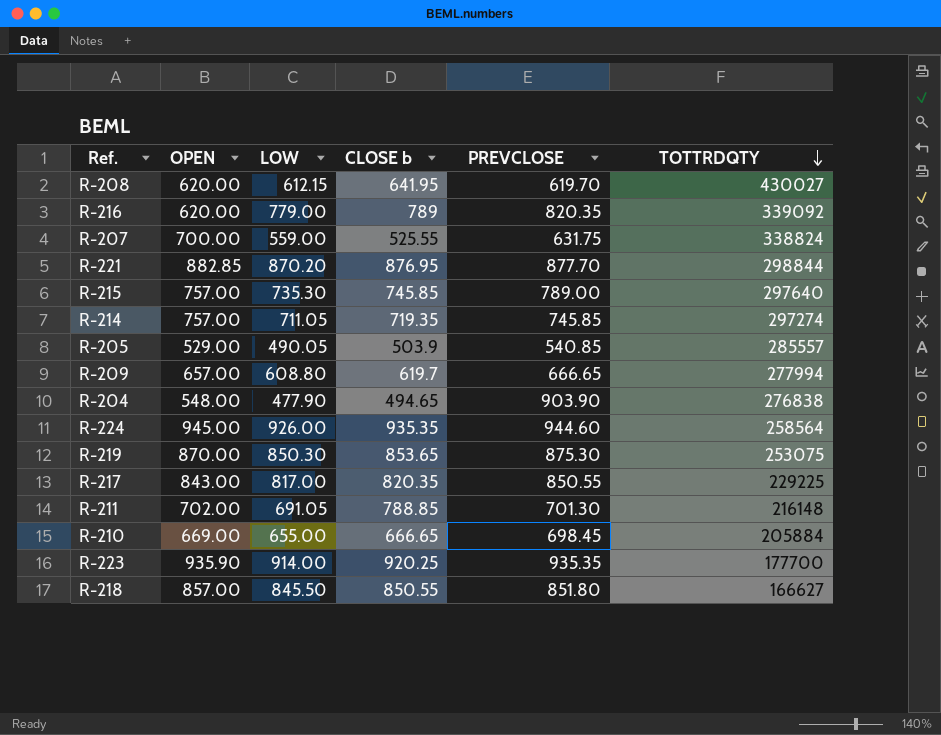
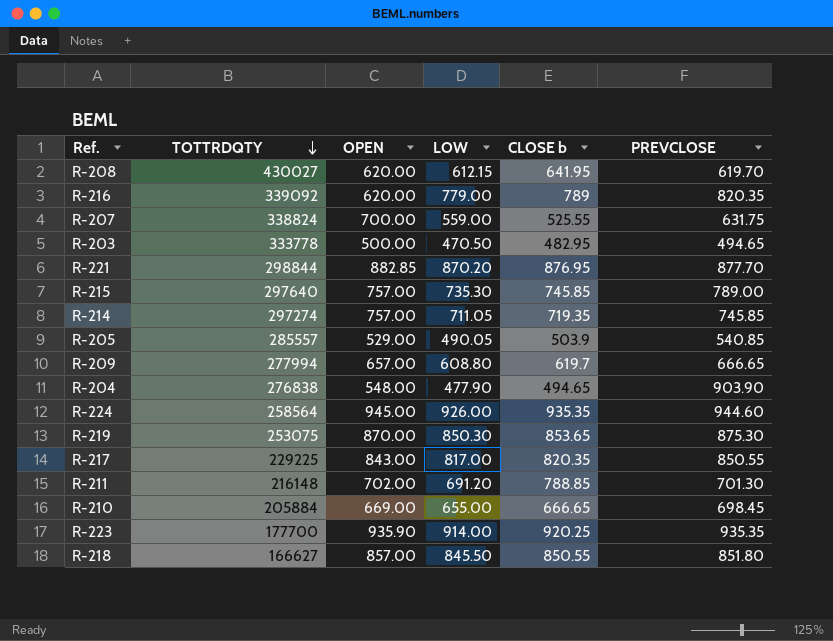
column TOTTRDQTY | position: 6 -> 2
row R-203: none -> 333778 | 500.00 | 470.50 | 482.95 | 494.65
R-211 | LOW: 691.05 -> 691.20

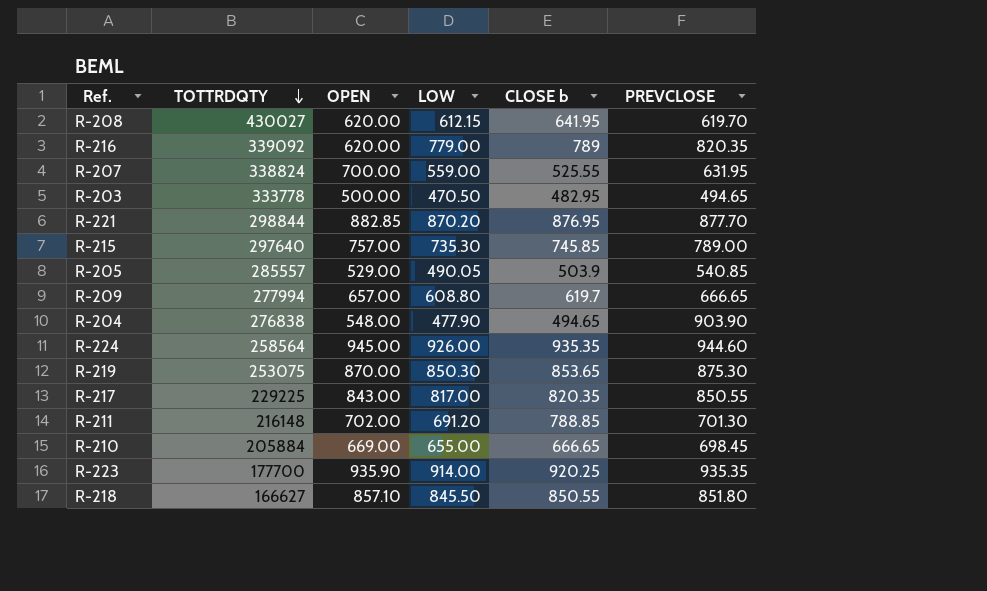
row R-214: 297274 | 757.00 | 711.05 | 719.35 | 745.85 -> none
R-207 | PREVCLOSE: 631.75 -> 631.95
R-218 | OPEN: 857.00 -> 857.10

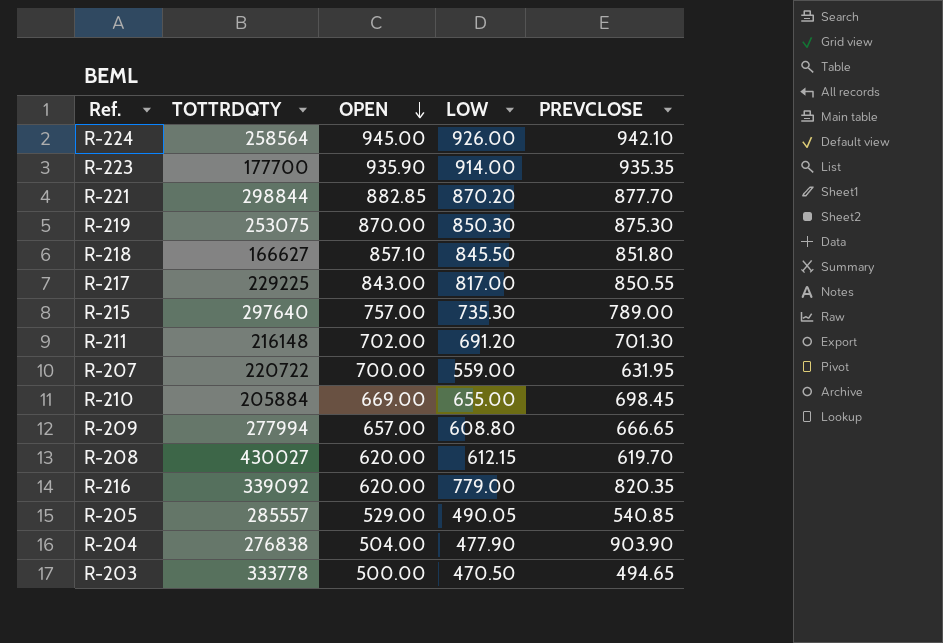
row order: TOTTRDQTY descending -> OPEN descending
column CLOSE b | position: 5 -> none
R-224 | PREVCLOSE: 944.60 -> 942.10
R-207 | TOTTRDQTY: 338824 -> 220722
R-204 | OPEN: 548.00 -> 504.00

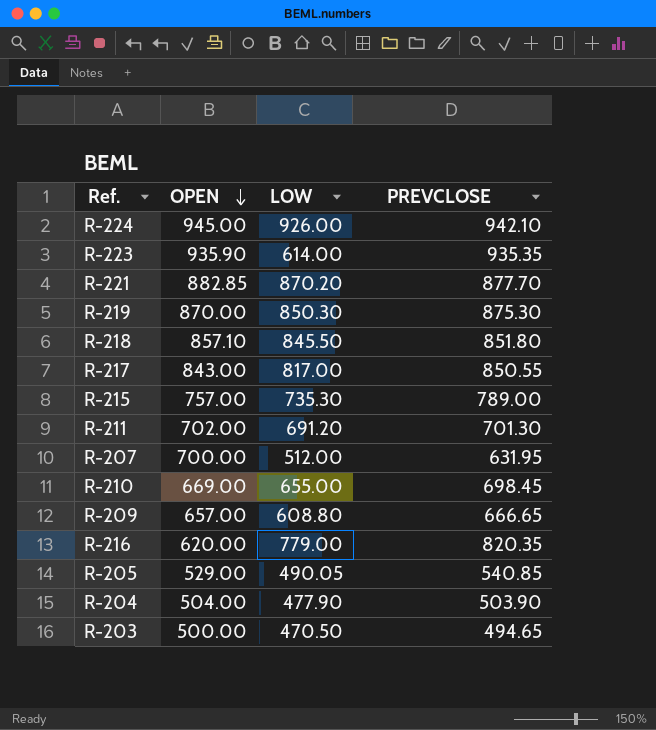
column TOTTRDQTY | position: 2 -> none
row R-208: 430027 | 620.00 | 612.15 | 619.70 -> none
R-223 | LOW: 914.00 -> 614.00
R-207 | LOW: 559.00 -> 512.00
R-204 | PREVCLOSE: 903.90 -> 503.90

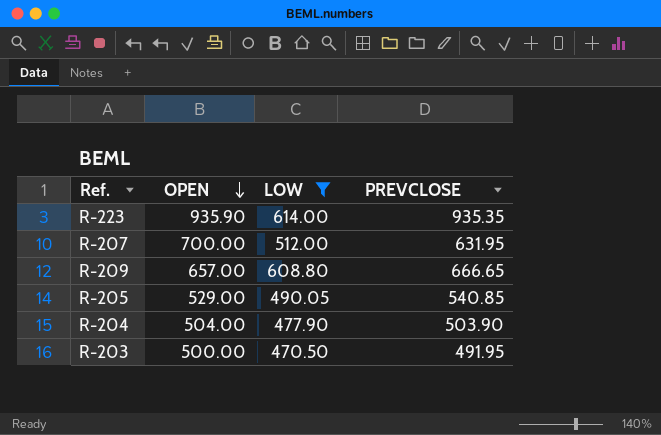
filter: none -> LOW <= 614.00
R-203 | PREVCLOSE: 494.65 -> 491.95

